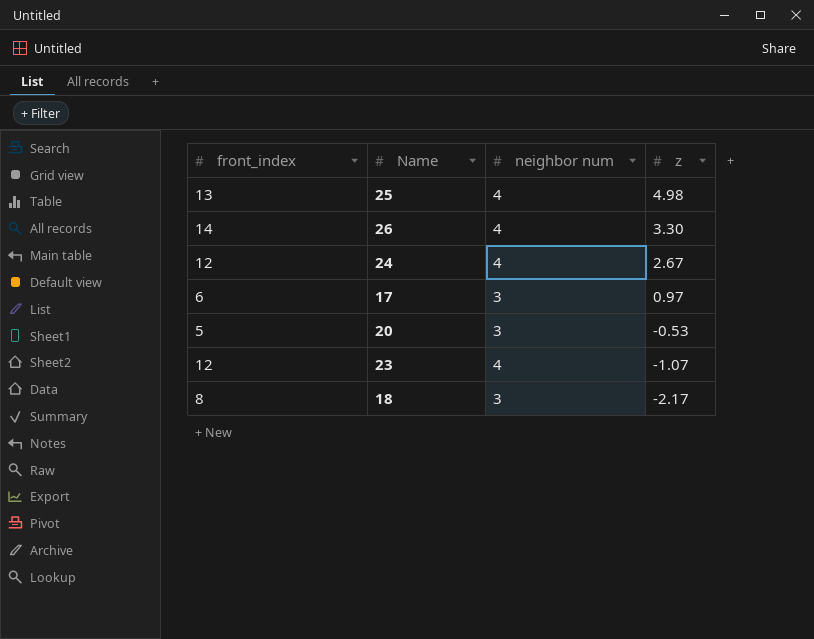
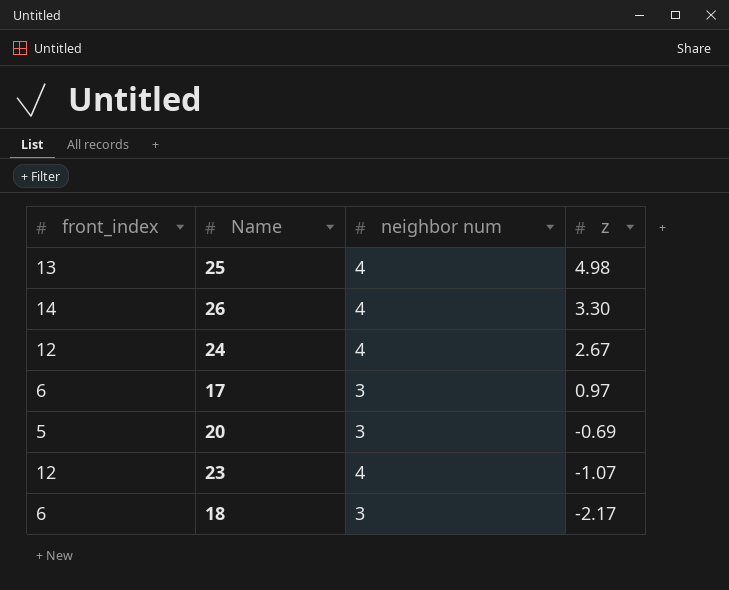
20 | z: -0.53 -> -0.69
18 | front_index: 8 -> 6

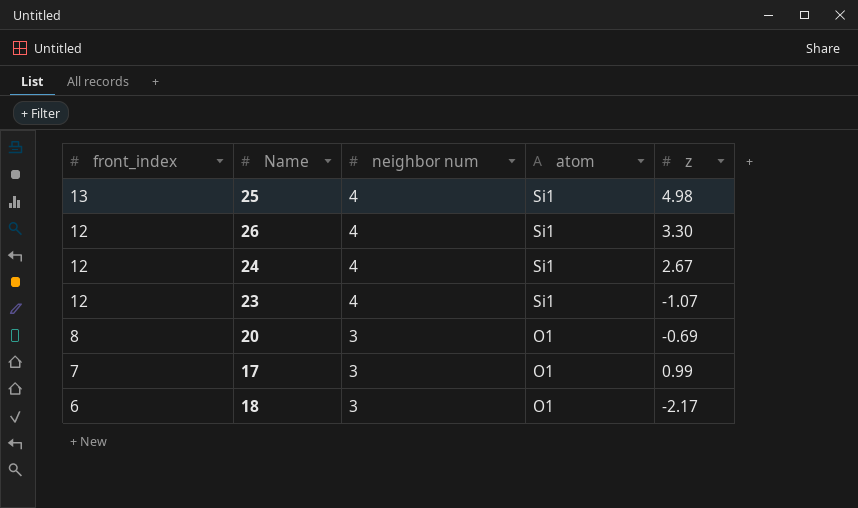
row order: z descending -> front_index descending
column atom | position: none -> 4
26 | front_index: 14 -> 12
20 | front_index: 5 -> 8
17 | front_index: 6 -> 7
17 | z: 0.97 -> 0.99

